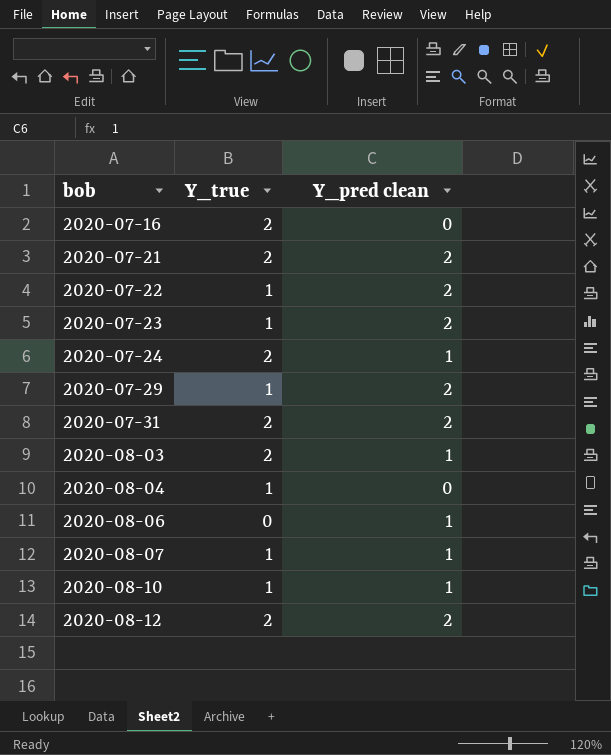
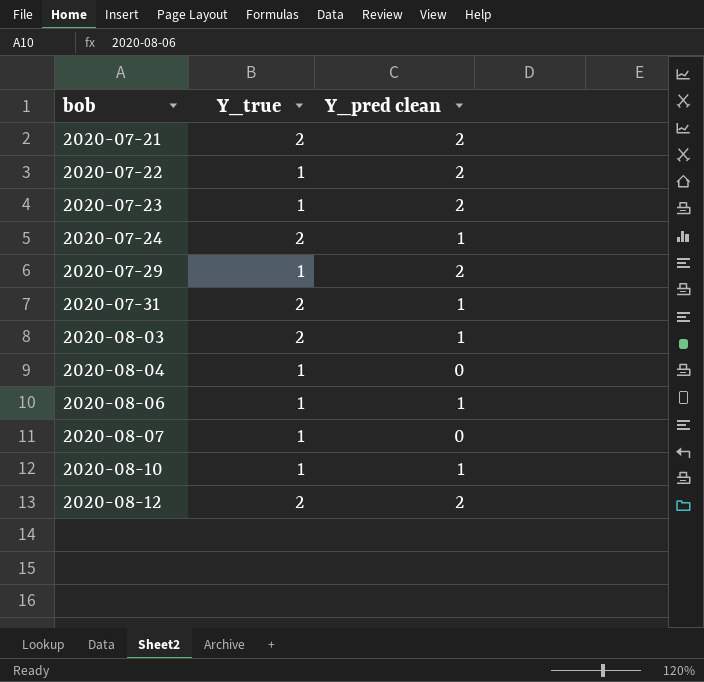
row 2020-07-16: 2 | 0 -> none
2020-07-31 | Y_pred clean: 2 -> 1
2020-08-06 | Y_true: 0 -> 1
2020-08-07 | Y_pred clean: 1 -> 0

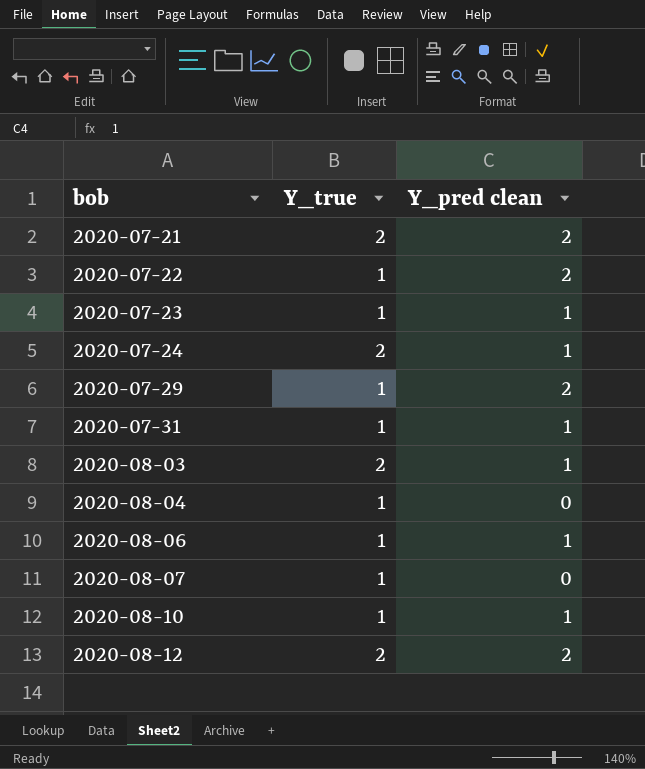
2020-07-23 | Y_pred clean: 2 -> 1
2020-07-31 | Y_true: 2 -> 1

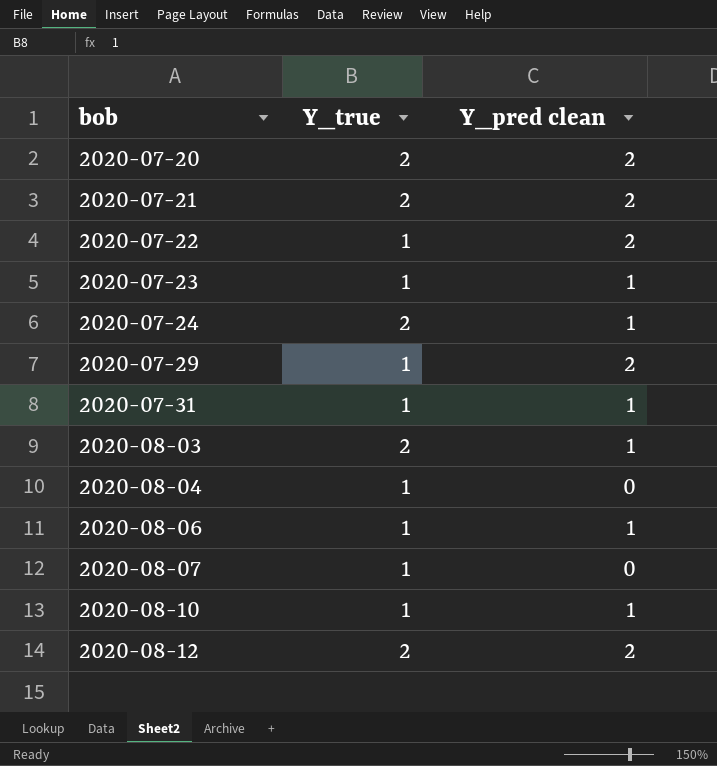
row 2020-07-20: none -> 2 | 2

